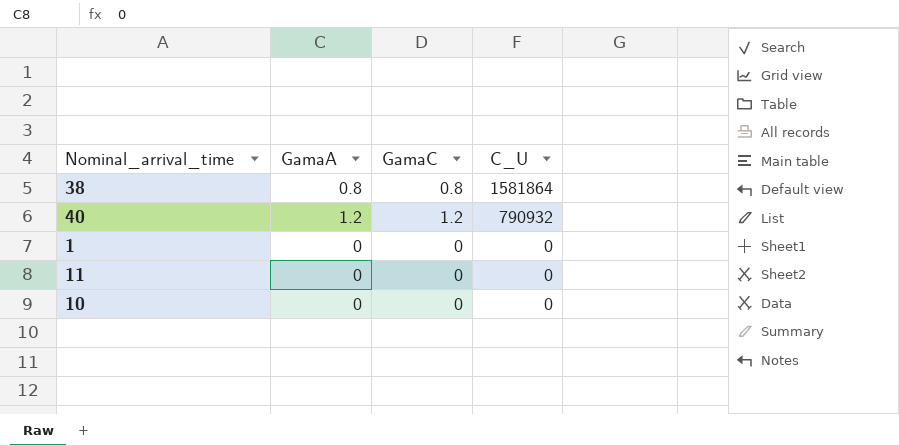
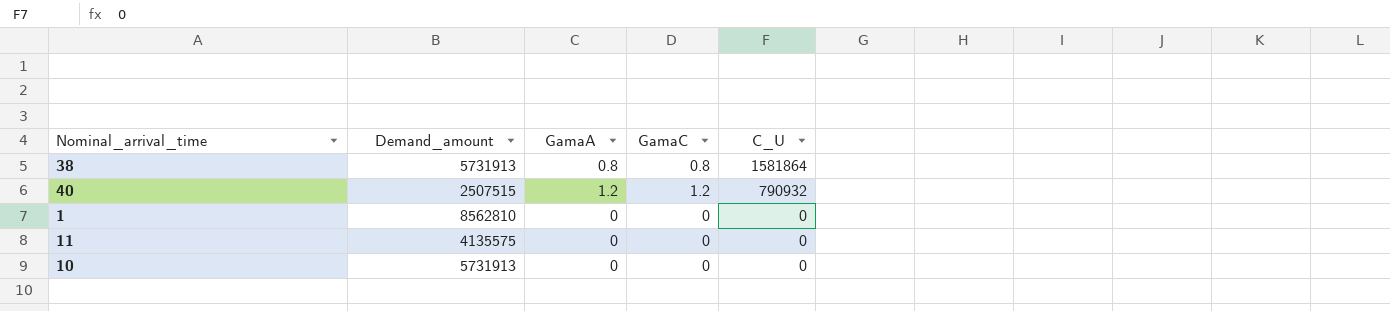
column Demand_amount | position: none -> 2

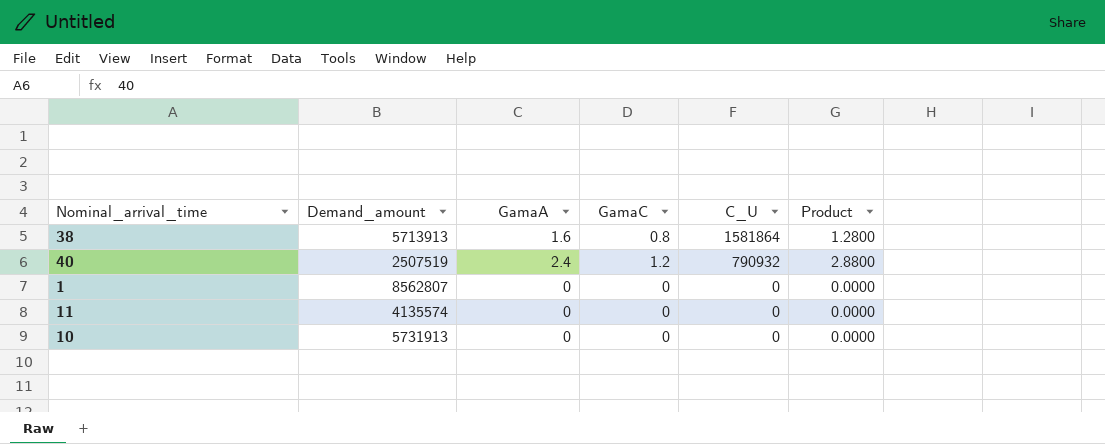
column Product | formula: none -> [GamaA] * [GamaC]
38 | Demand_amount: 5731913 -> 5713913
38 | GamaA: 0.8 -> 1.6
40 | Demand_amount: 2507515 -> 2507519
40 | GamaA: 1.2 -> 2.4
1 | Demand_amount: 8562810 -> 8562807
11 | Demand_amount: 4135575 -> 4135574

